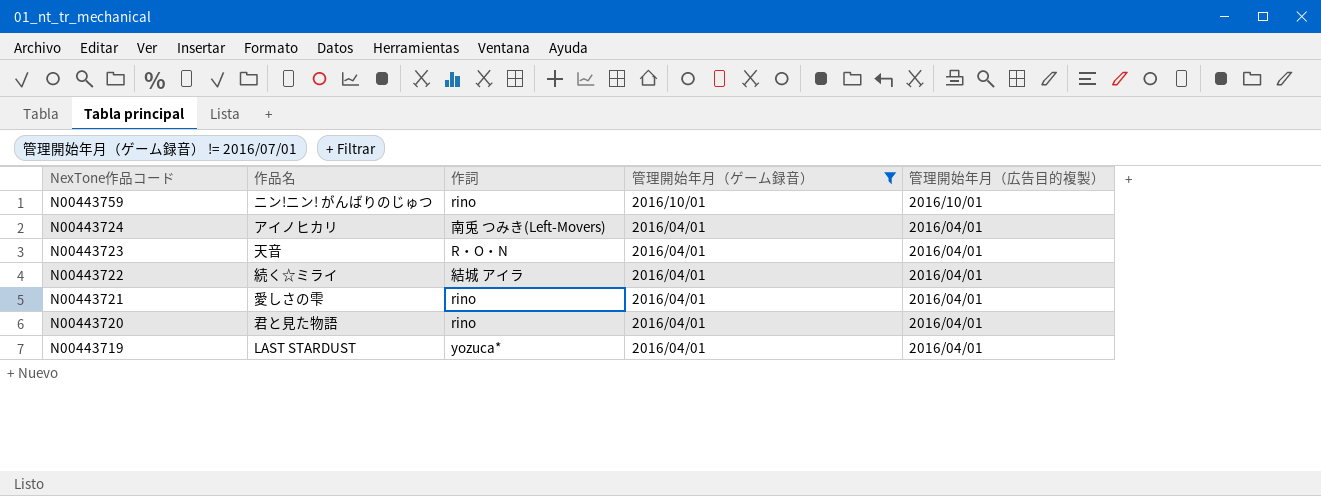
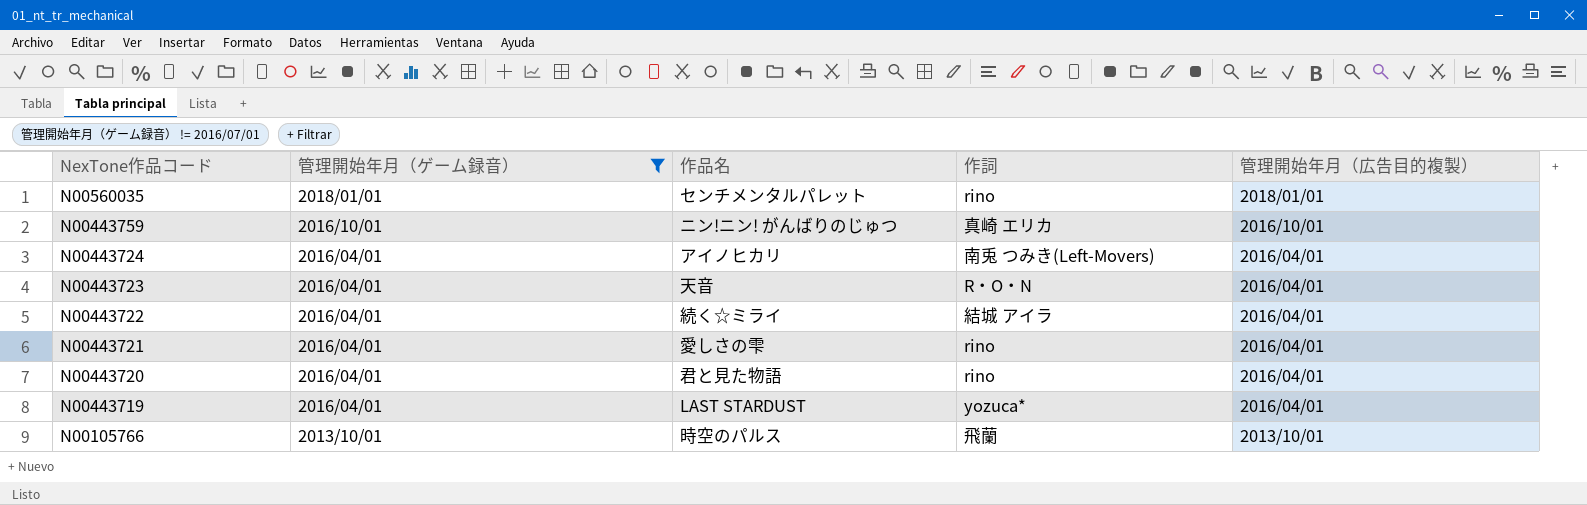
column 管理開始年月（ゲーム録音） | position: 4 -> 2
row N00560035: none -> 2018/01/01 | センチメンタルパレット | rino | 2018/01/01
N00443759 | 作詞: rino -> 真崎 エリカ
row N00105766: none -> 2013/10/01 | 時空のパルス | 飛蘭 | 2013/10/01

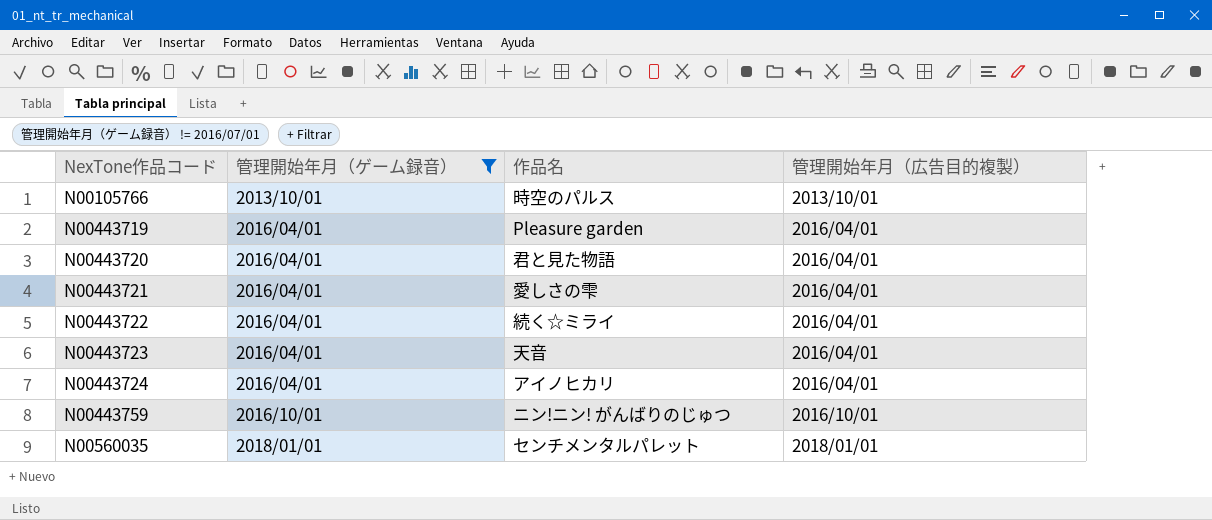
row order: NexTone作品コード descending -> NexTone作品コード ascending
column 作詞 | position: 4 -> none
N00443719 | 作品名: LAST STARDUST -> Pleasure garden

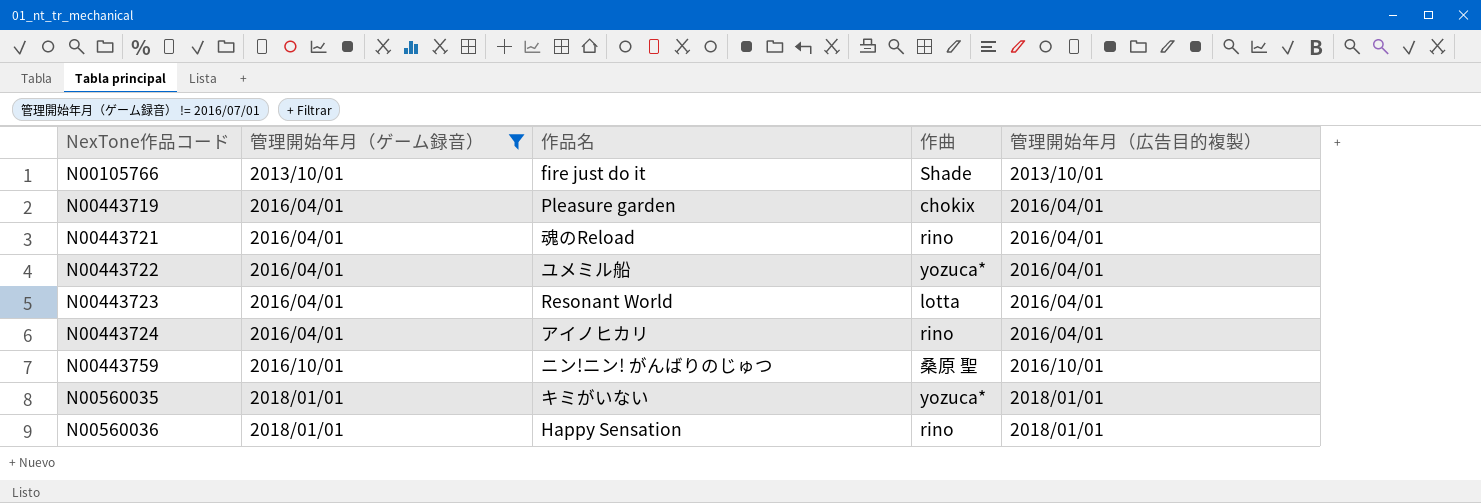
column 作曲 | position: none -> 4
row N00443720: 2016/04/01 | 君と見た物語 | 2016/04/01 -> none
N00105766 | 作品名: 時空のパルス -> fire just do it
N00443721 | 作品名: 愛しさの雫 -> 魂のReload
N00443722 | 作品名: 続く☆ミライ -> ユメミル船
N00443723 | 作品名: 天音 -> Resonant World
N00560035 | 作品名: センチメンタルパレット -> キミがいない
row N00560036: none -> 2018/01/01 | Happy Sensation | rino | 2018/01/01

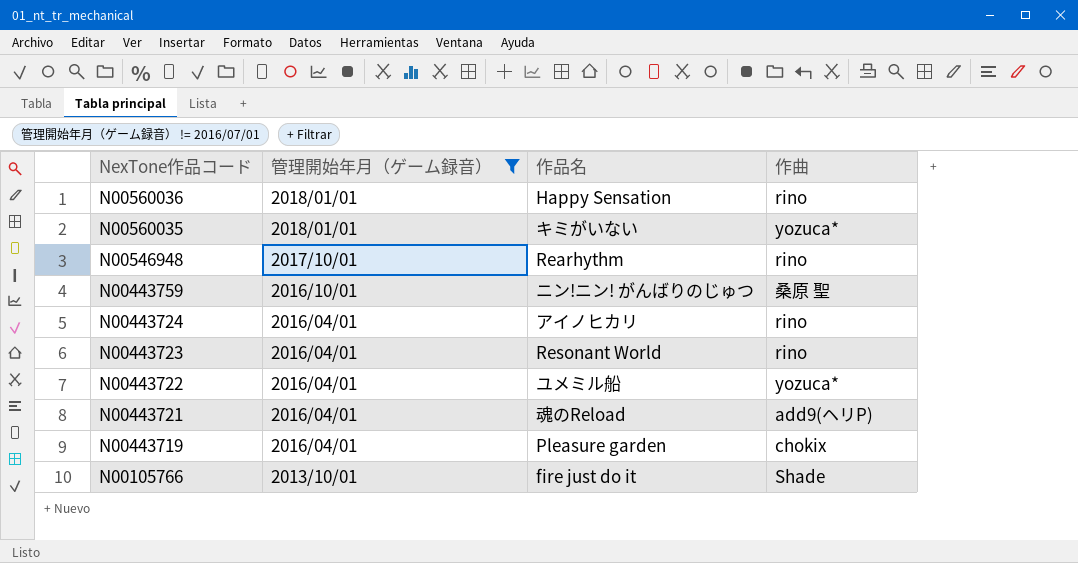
row order: NexTone作品コード ascending -> NexTone作品コード descending
column 管理開始年月（広告目的複製） | position: 5 -> none
row N00546948: none -> 2017/10/01 | Rearhythm | rino
N00443723 | 作曲: lotta -> rino
N00443721 | 作曲: rino -> add9(ヘリP)

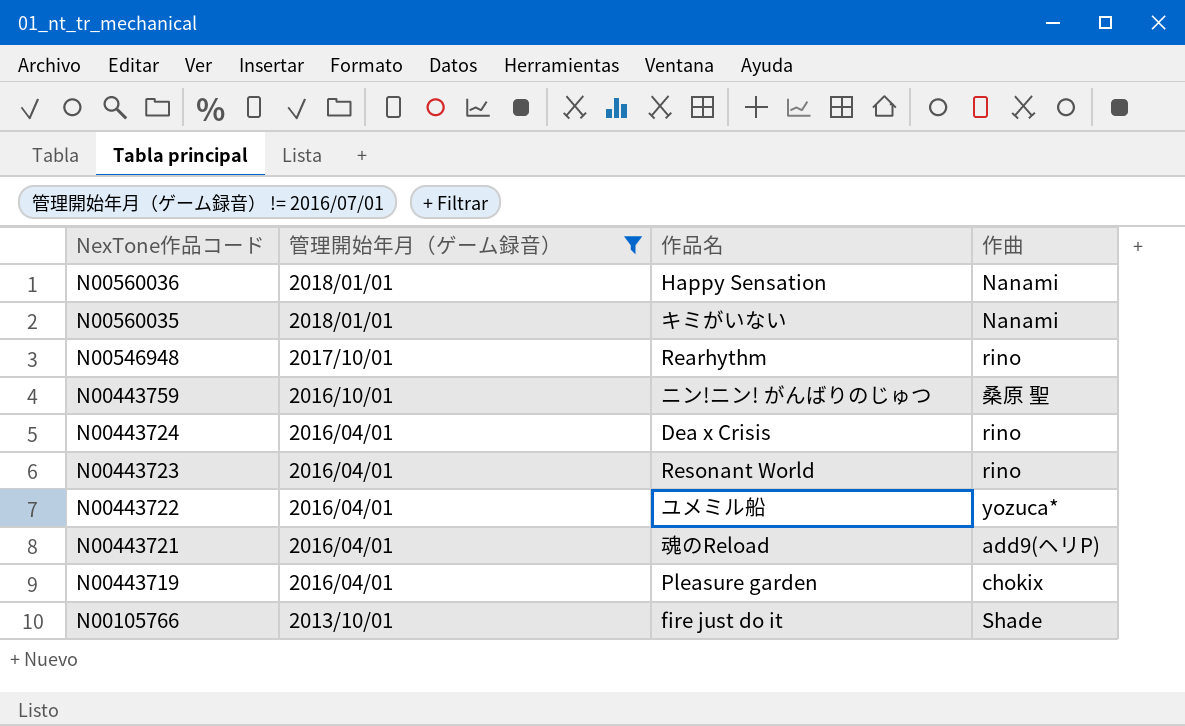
N00560036 | 作曲: rino -> Nanami
N00560035 | 作曲: yozuca* -> Nanami
N00443724 | 作品名: アイノヒカリ -> Dea x Crisis

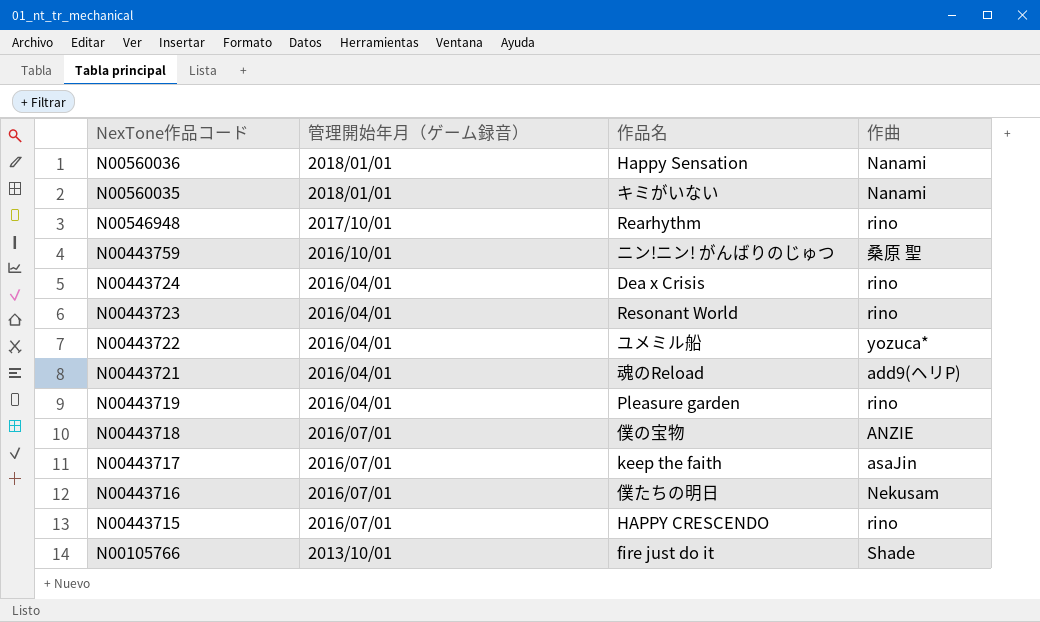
filter: 管理開始年月（ゲーム録音） != 2016/07/01 -> none
N00443719 | 作曲: chokix -> rino

